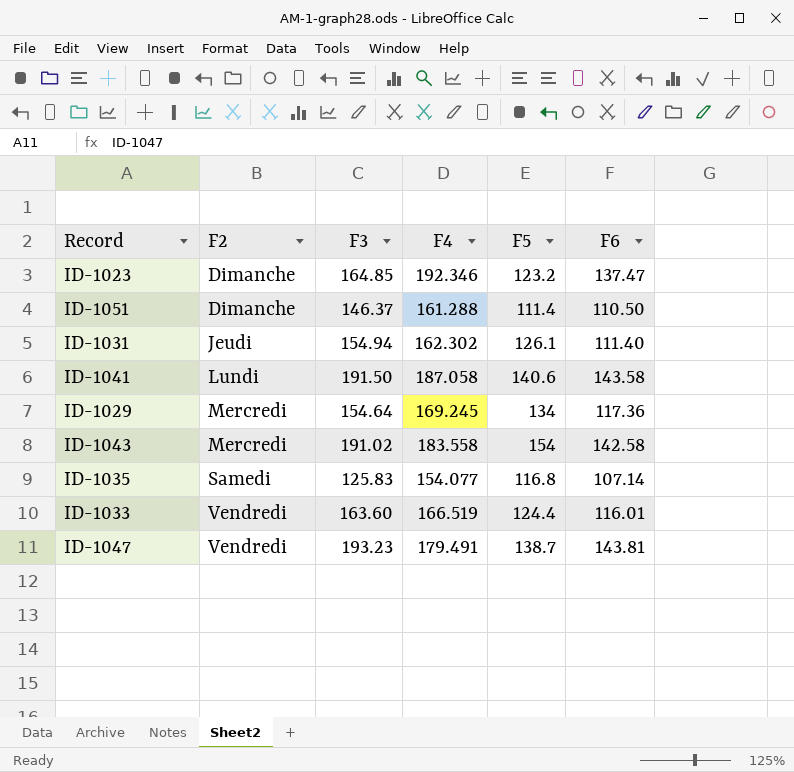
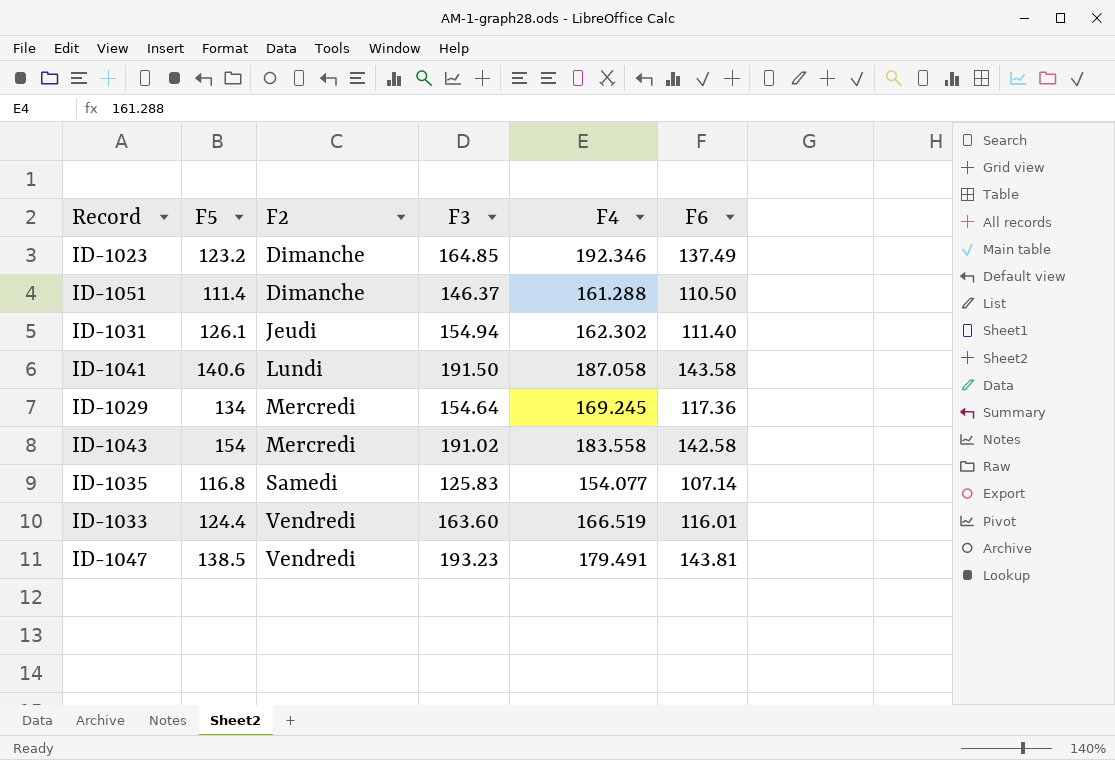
column F5 | position: 5 -> 2
ID-1023 | F6: 137.47 -> 137.49
ID-1047 | F5: 138.7 -> 138.5

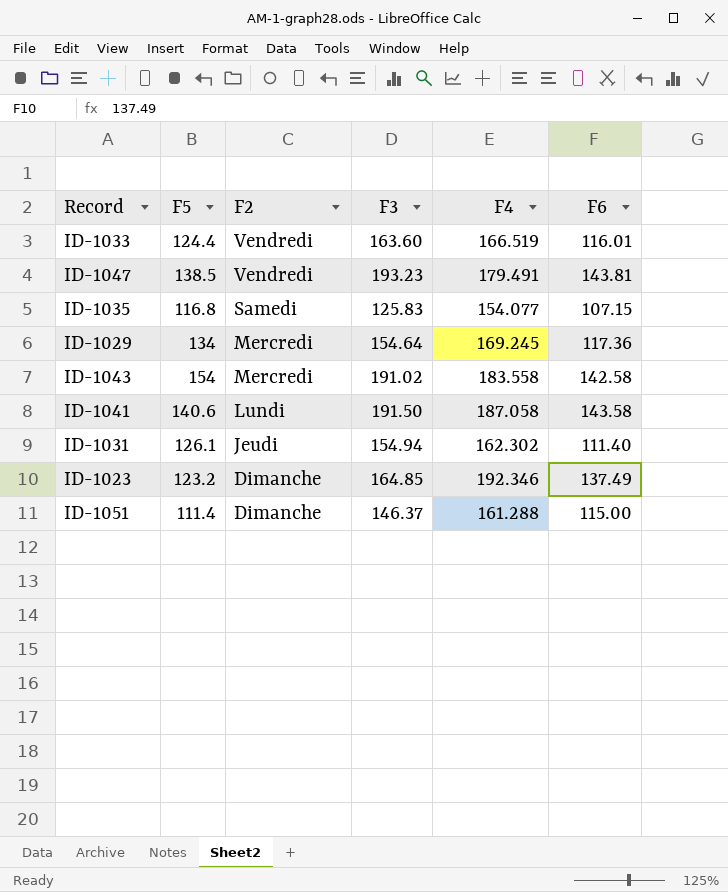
row order: F2 ascending -> F2 descending
ID-1035 | F6: 107.14 -> 107.15
ID-1051 | F6: 110.50 -> 115.00

